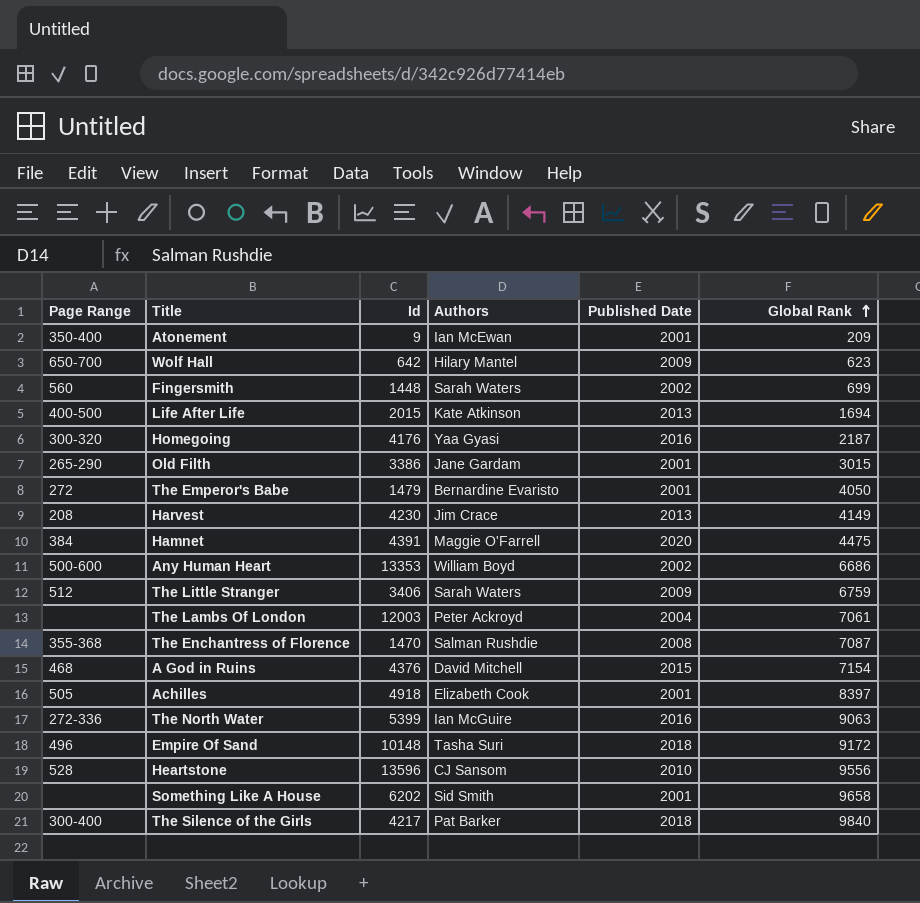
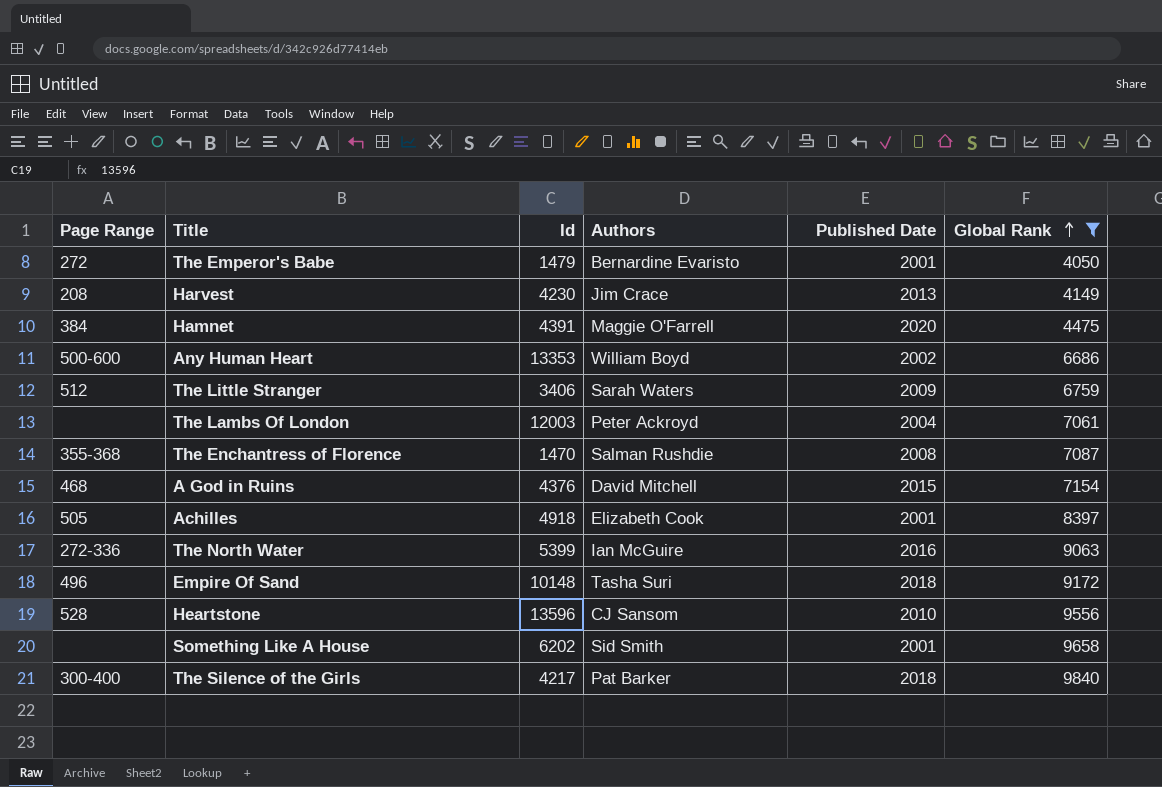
filter: none -> Global Rank >= 4050

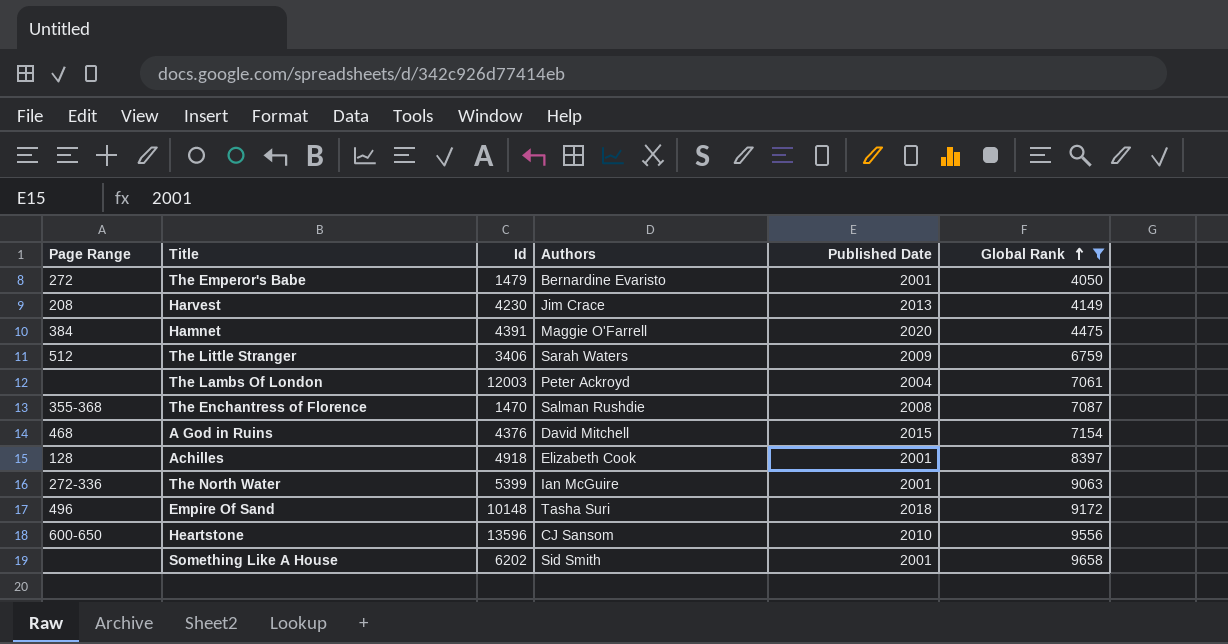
row Any Human Heart: 500-600 | 13353 | William Boyd | 2002 | 6686 -> none
row The Silence of the Girls: 300-400 | 4217 | Pat Barker | 2018 | 9840 -> none
Achilles | Page Range: 505 -> 128
The North Water | Published Date: 2016 -> 2001
Heartstone | Page Range: 528 -> 600-650

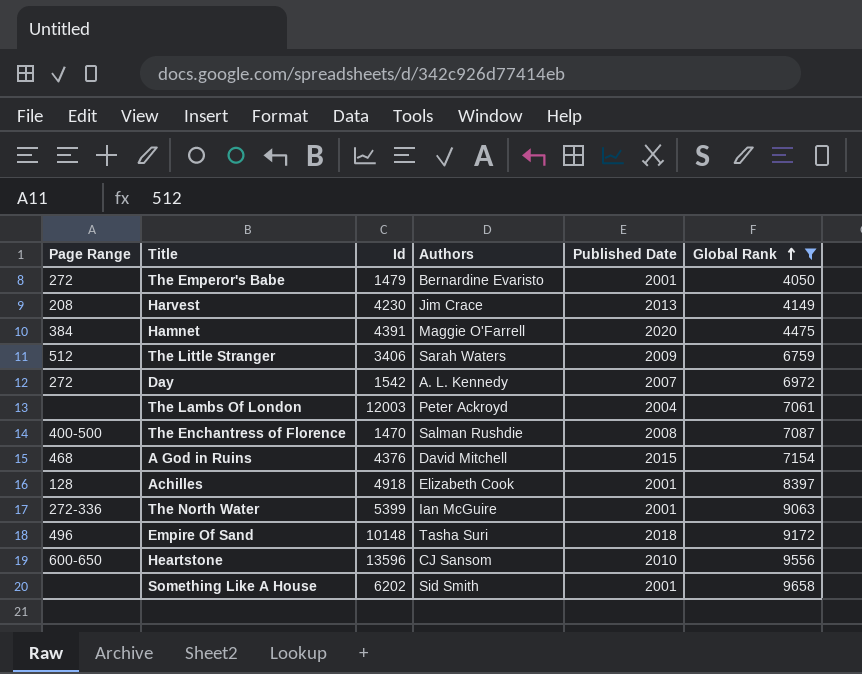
row Day: none -> 272 | 1542 | A. L. Kennedy | 2007 | 6972
The Enchantress of Florence | Page Range: 355-368 -> 400-500

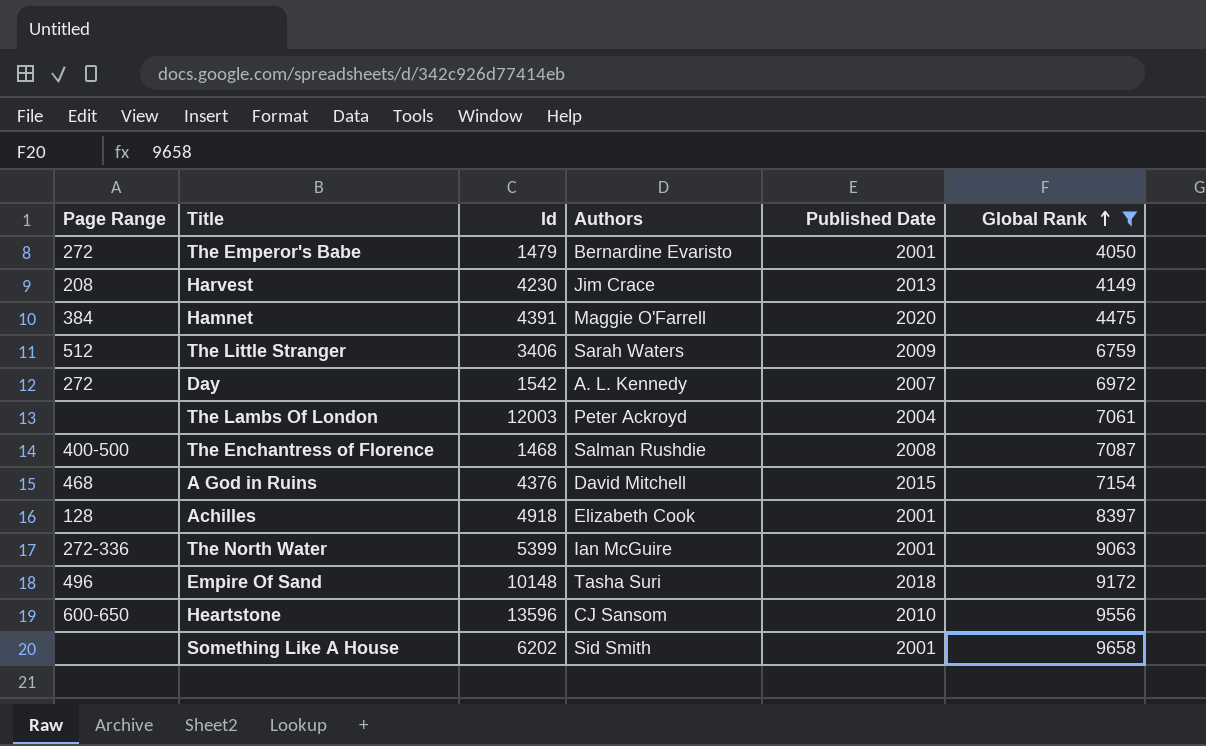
The Enchantress of Florence | Id: 1470 -> 1468

